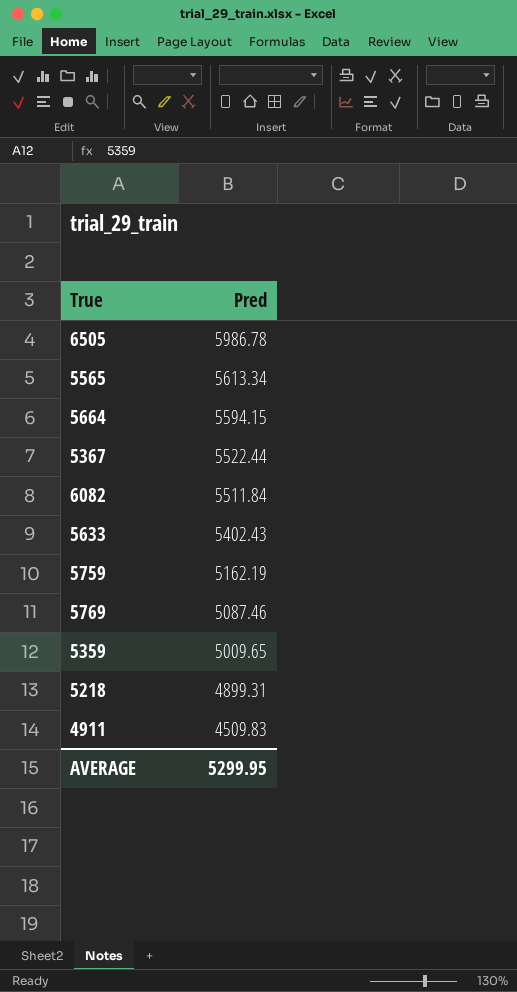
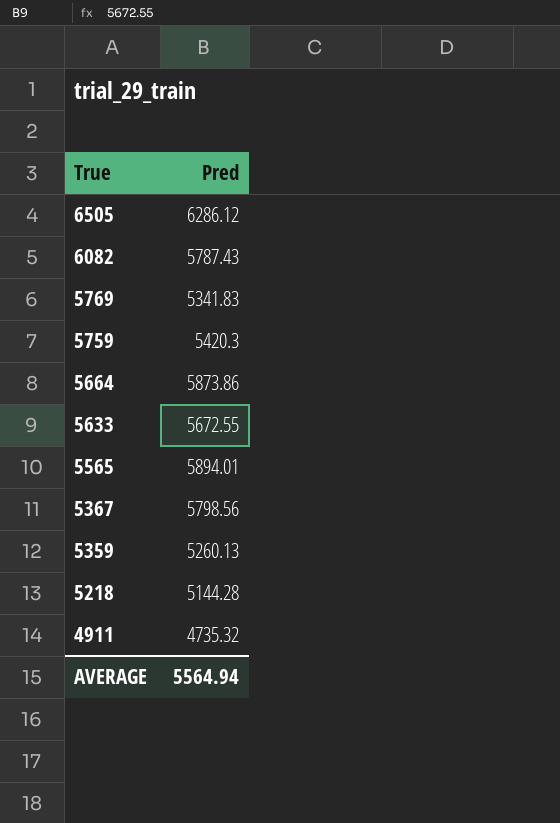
row order: Pred descending -> True descending
6505 | Pred: 5986.78 -> 6286.12
6082 | Pred: 5511.84 -> 5787.43
5769 | Pred: 5087.46 -> 5341.83
5759 | Pred: 5162.19 -> 5420.3
5664 | Pred: 5594.15 -> 5873.86
5633 | Pred: 5402.43 -> 5672.55
5565 | Pred: 5613.34 -> 5894.01
5367 | Pred: 5522.44 -> 5798.56
5359 | Pred: 5009.65 -> 5260.13
5218 | Pred: 4899.31 -> 5144.28
4911 | Pred: 4509.83 -> 4735.32
AVERAGE | Pred: 5299.95 -> 5564.94

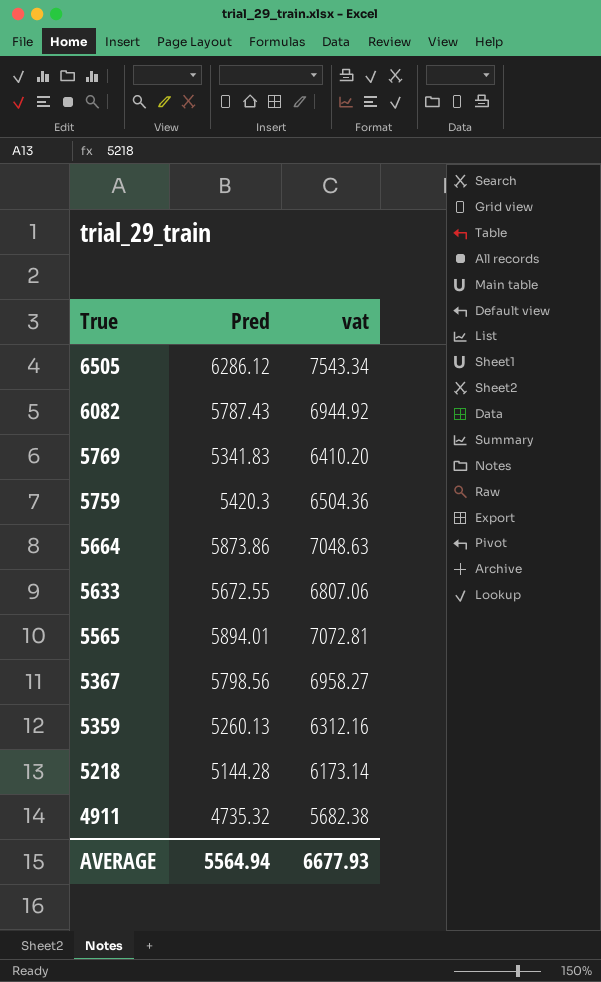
column vat | formula: none -> [Pred] * 1.2

